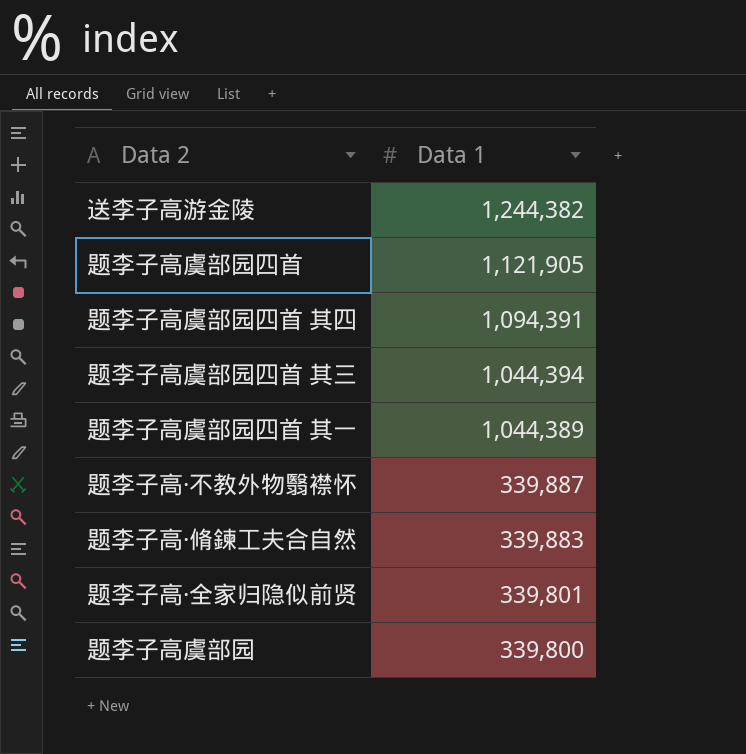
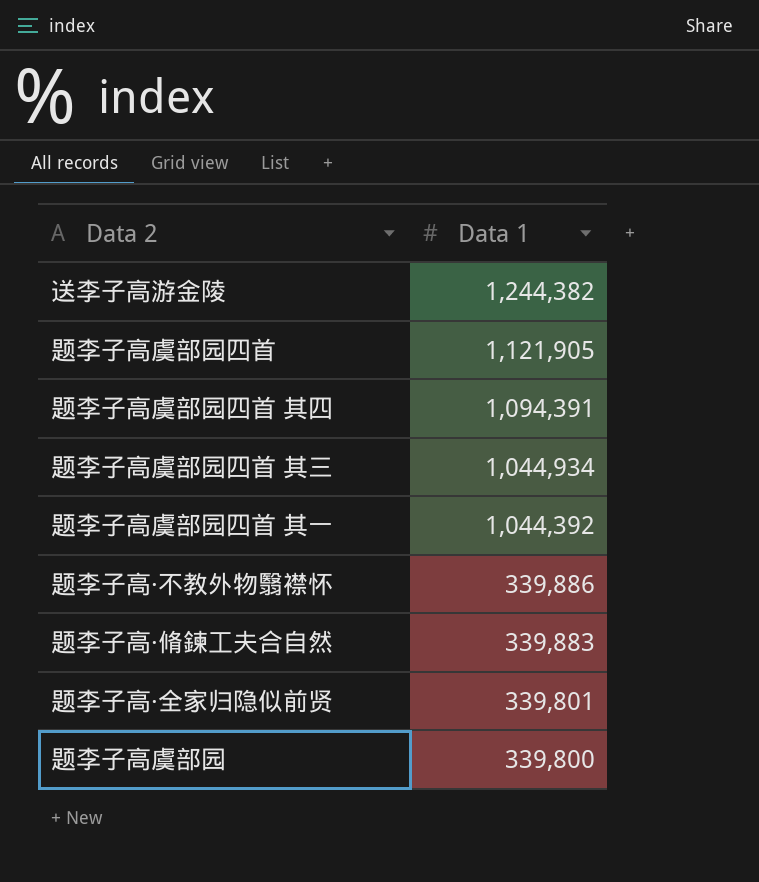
题李子高虞部园四首 其三 | Data 1: 1,044,394 -> 1,044,934
题李子高虞部园四首 其一 | Data 1: 1,044,389 -> 1,044,392
题李子高·不教外物翳襟怀 | Data 1: 339,887 -> 339,886

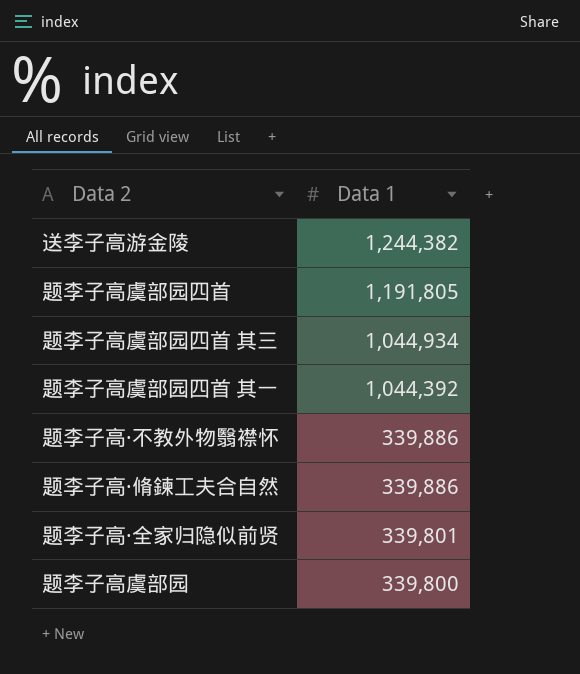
row 题李子高虞部园四首 其四: 1,094,391 -> none
题李子高虞部园四首 | Data 1: 1,121,905 -> 1,191,805
题李子高·脩鍊工夫合自然 | Data 1: 339,883 -> 339,886

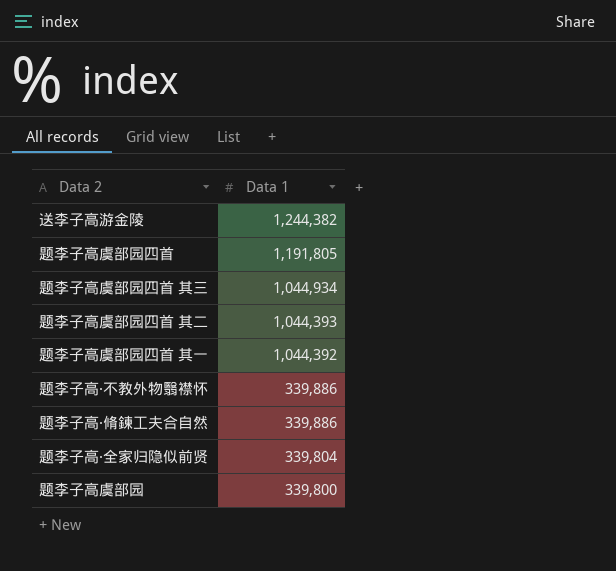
row 题李子高虞部园四首 其二: none -> 1,044,393
题李子高·全家归隐似前贤 | Data 1: 339,801 -> 339,804

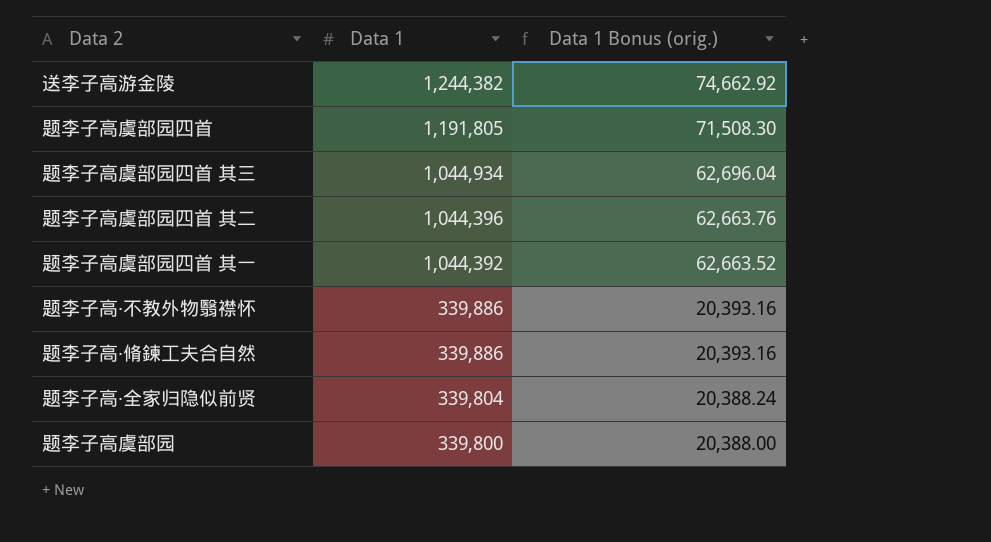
column Data 1 Bonus (orig.) | formula: none -> [Data 1] * 0.06
题李子高虞部园四首 其二 | Data 1: 1,044,393 -> 1,044,396

